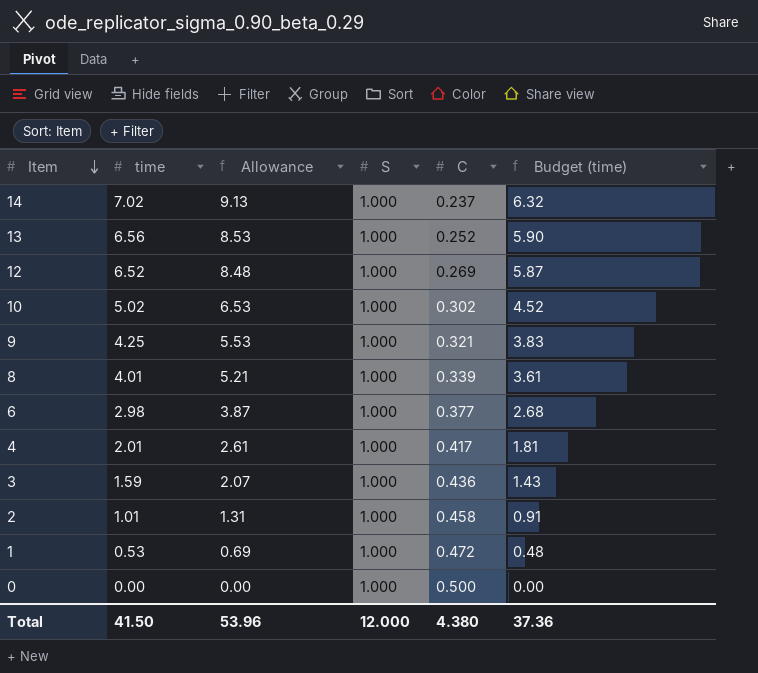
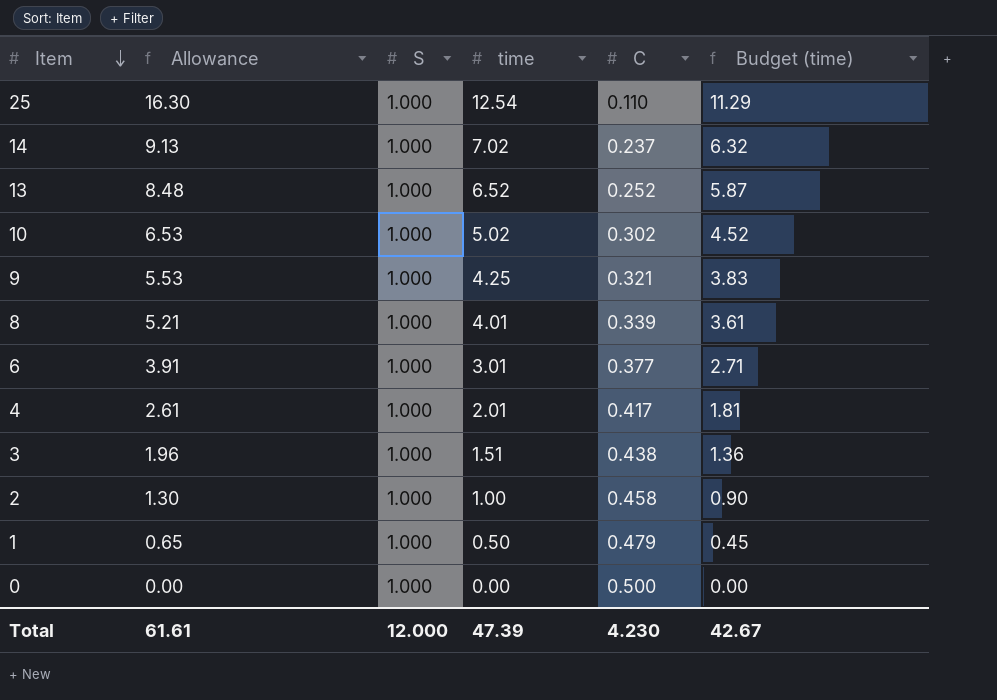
column time | position: 2 -> 4
row 12: 6.52 | 8.48 | 1.000 | 0.269 | 5.87 -> none
row 25: none -> 16.30 | 1.000 | 12.54 | 0.110 | 11.29
13 | Allowance: 8.53 -> 8.48
13 | time: 6.56 -> 6.52
13 | Budget (time): 5.90 -> 5.87
6 | Allowance: 3.87 -> 3.91
6 | time: 2.98 -> 3.01
6 | Budget (time): 2.68 -> 2.71
3 | Allowance: 2.07 -> 1.96
3 | time: 1.59 -> 1.51
3 | C: 0.436 -> 0.438
3 | Budget (time): 1.43 -> 1.36
2 | Allowance: 1.31 -> 1.30
2 | time: 1.01 -> 1.00
2 | Budget (time): 0.91 -> 0.90
1 | Allowance: 0.69 -> 0.65
1 | time: 0.53 -> 0.50
1 | C: 0.472 -> 0.479
1 | Budget (time): 0.48 -> 0.45
Total | Allowance: 53.96 -> 61.61
Total | time: 41.50 -> 47.39
Total | C: 4.380 -> 4.230
Total | Budget (time): 37.36 -> 42.67

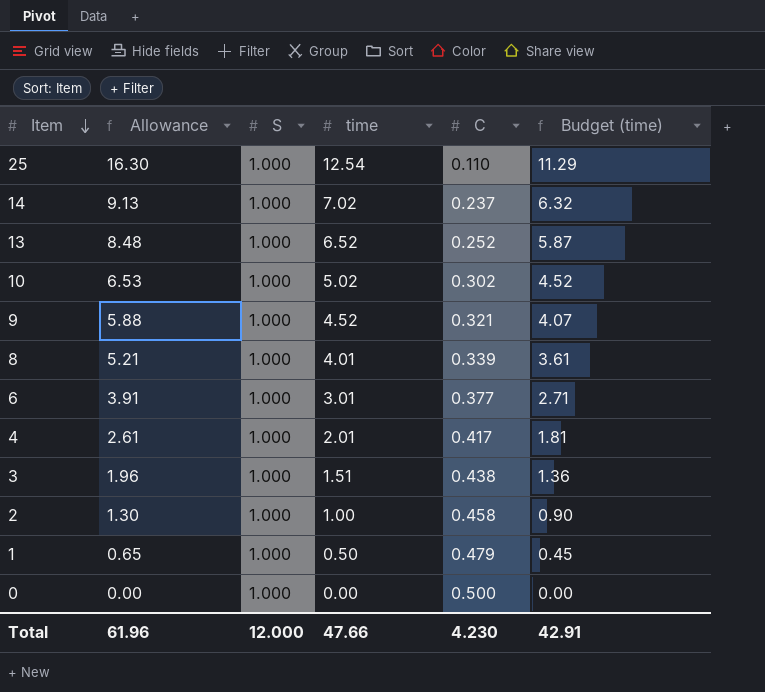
9 | Allowance: 5.53 -> 5.88
9 | time: 4.25 -> 4.52
9 | Budget (time): 3.83 -> 4.07
Total | Allowance: 61.61 -> 61.96
Total | time: 47.39 -> 47.66
Total | Budget (time): 42.67 -> 42.91

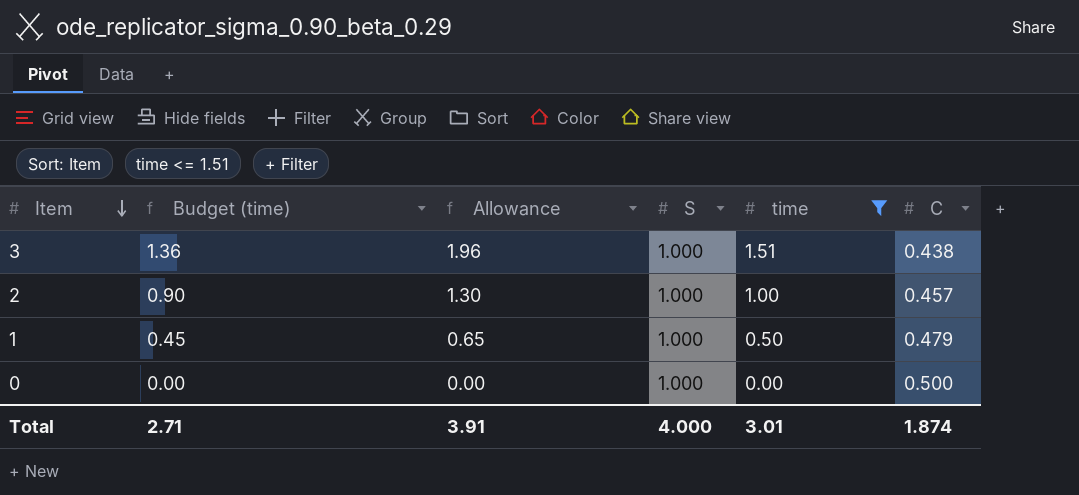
filter: none -> time <= 1.51
column Budget (time) | position: 6 -> 2
2 | C: 0.458 -> 0.457
Total | Budget (time): 42.91 -> 2.71
Total | Allowance: 61.96 -> 3.91
Total | S: 12.000 -> 4.000
Total | time: 47.66 -> 3.01
Total | C: 4.230 -> 1.874

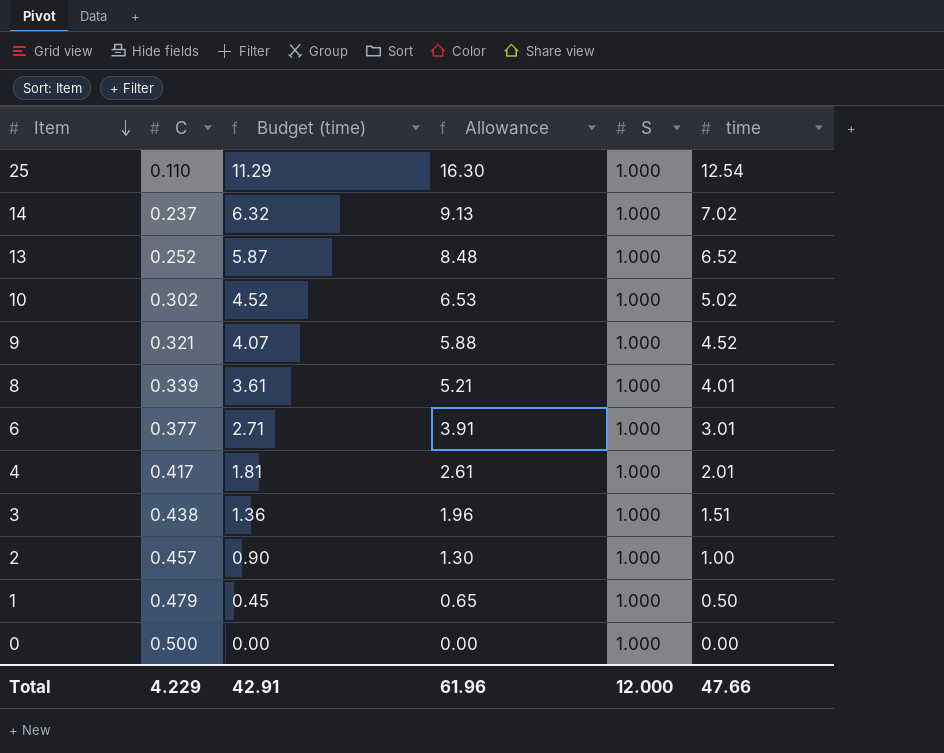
filter: time <= 1.51 -> none
column C | position: 6 -> 2
Total | C: 1.874 -> 4.229
Total | Budget (time): 2.71 -> 42.91
Total | Allowance: 3.91 -> 61.96
Total | S: 4.000 -> 12.000
Total | time: 3.01 -> 47.66

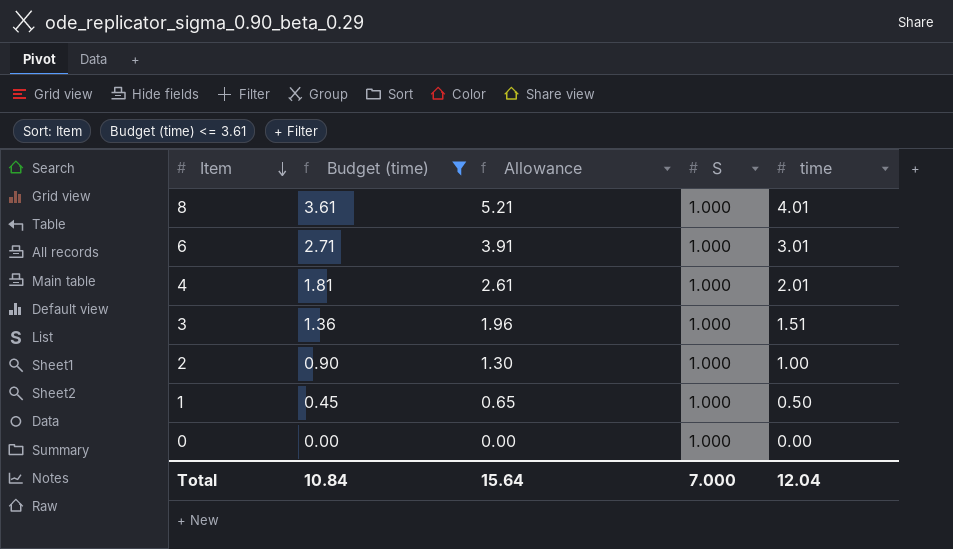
filter: none -> Budget (time) <= 3.61
column C | position: 2 -> none
Total | Budget (time): 42.91 -> 10.84
Total | Allowance: 61.96 -> 15.64
Total | S: 12.000 -> 7.000
Total | time: 47.66 -> 12.04

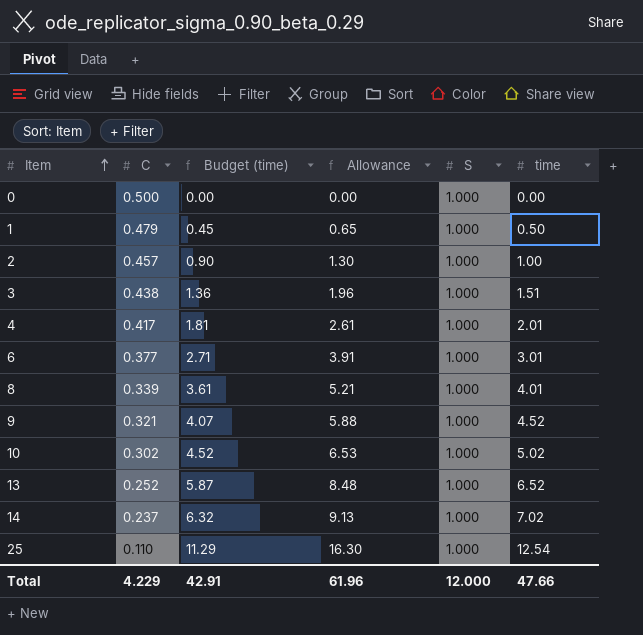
filter: Budget (time) <= 3.61 -> none
row order: Item descending -> Item ascending
column C | position: none -> 2
Total | Budget (time): 10.84 -> 42.91
Total | Allowance: 15.64 -> 61.96
Total | S: 7.000 -> 12.000
Total | time: 12.04 -> 47.66

